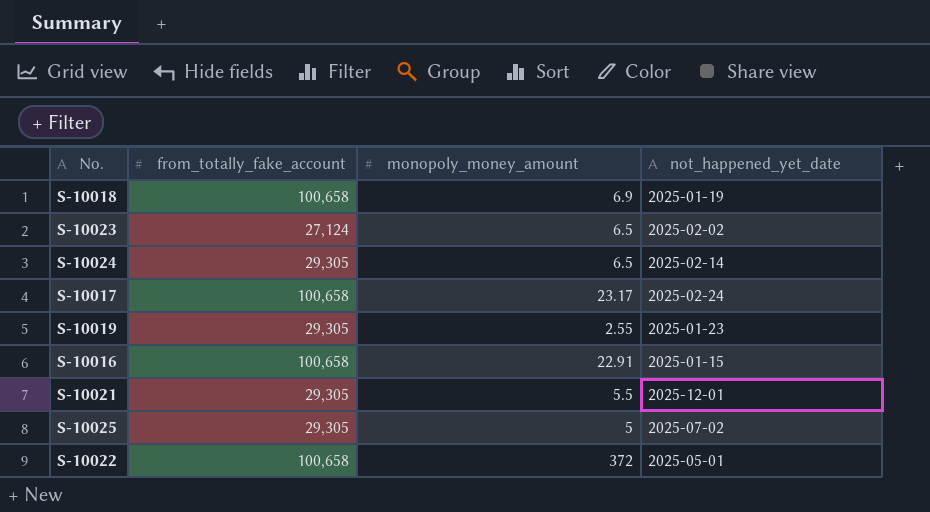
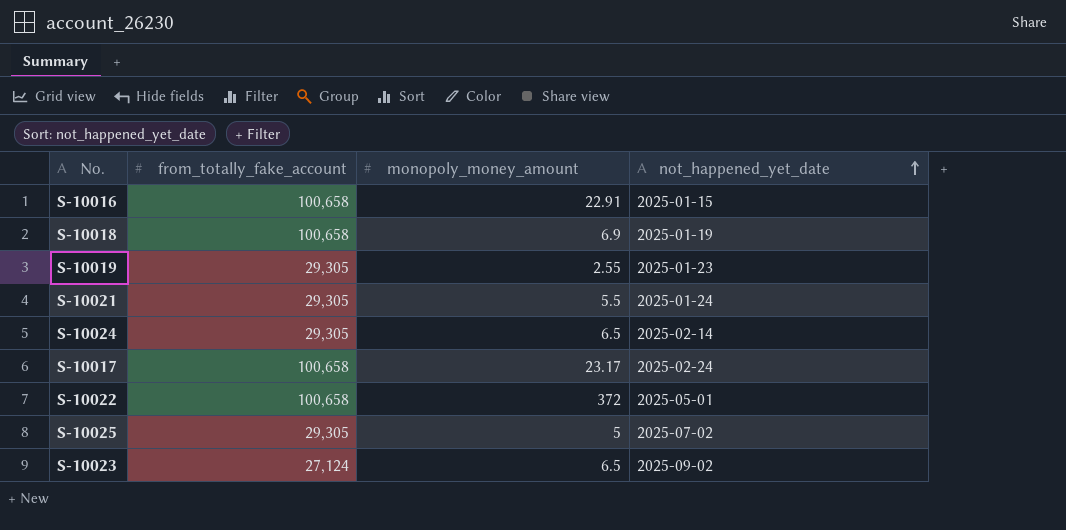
row order: none -> not_happened_yet_date ascending
S-10021 | not_happened_yet_date: 2025-12-01 -> 2025-01-24
S-10023 | not_happened_yet_date: 2025-02-02 -> 2025-09-02

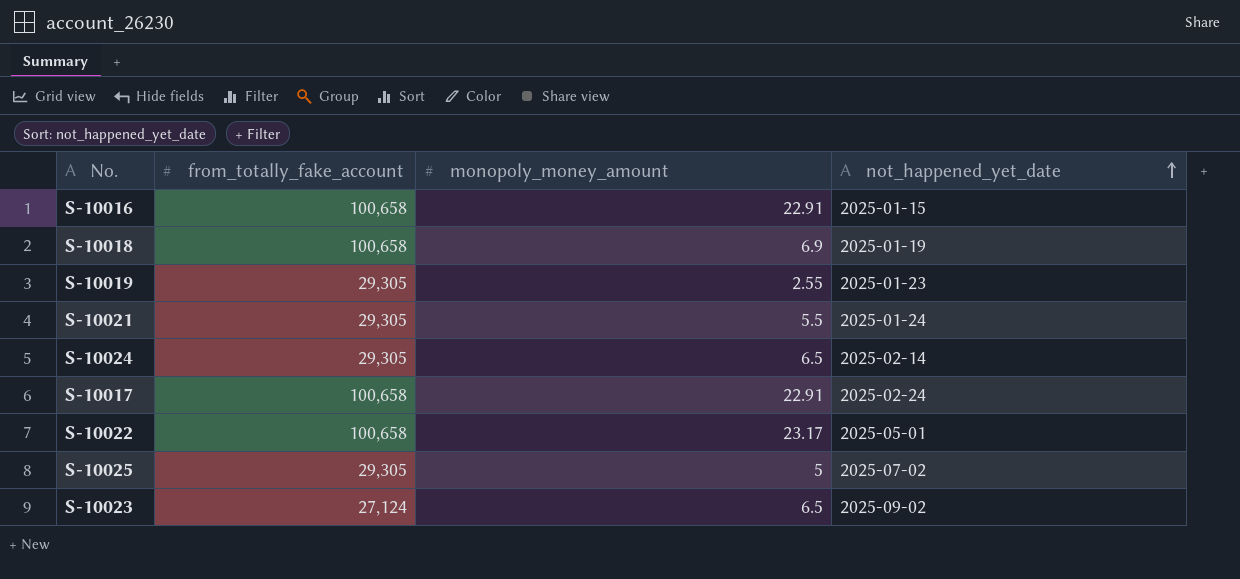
S-10017 | monopoly_money_amount: 23.17 -> 22.91
S-10022 | monopoly_money_amount: 372 -> 23.17

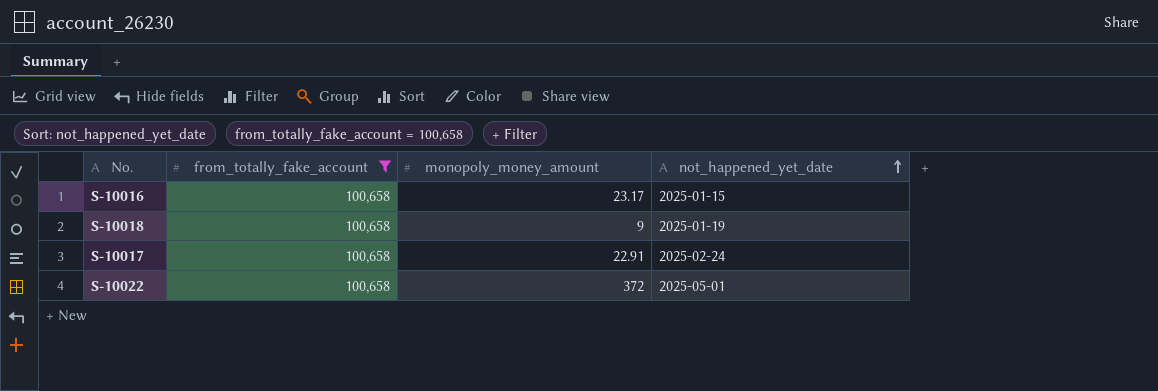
filter: none -> from_totally_fake_account = 100,658
S-10016 | monopoly_money_amount: 22.91 -> 23.17
S-10018 | monopoly_money_amount: 6.9 -> 9
S-10022 | monopoly_money_amount: 23.17 -> 372

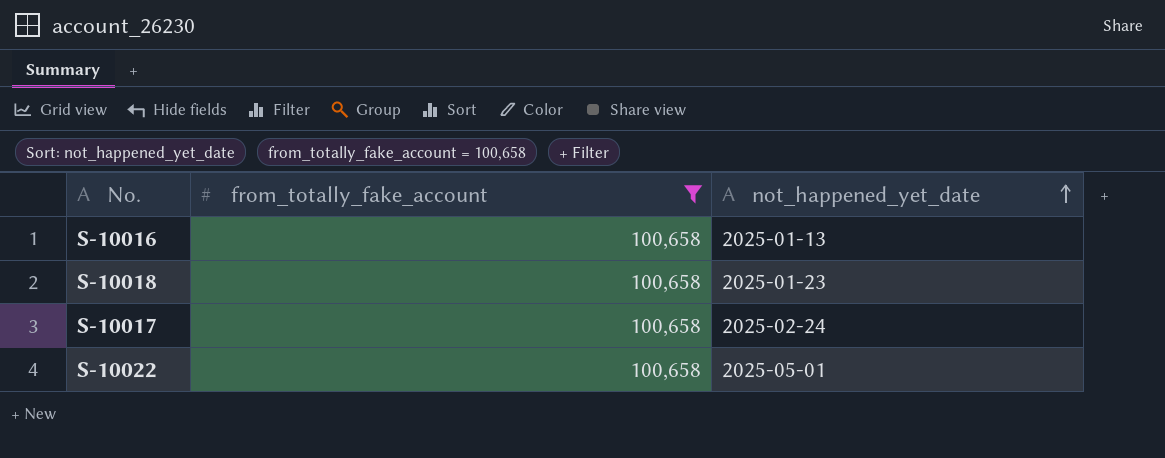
column monopoly_money_amount | position: 3 -> none
S-10016 | not_happened_yet_date: 2025-01-15 -> 2025-01-13
S-10018 | not_happened_yet_date: 2025-01-19 -> 2025-01-23

